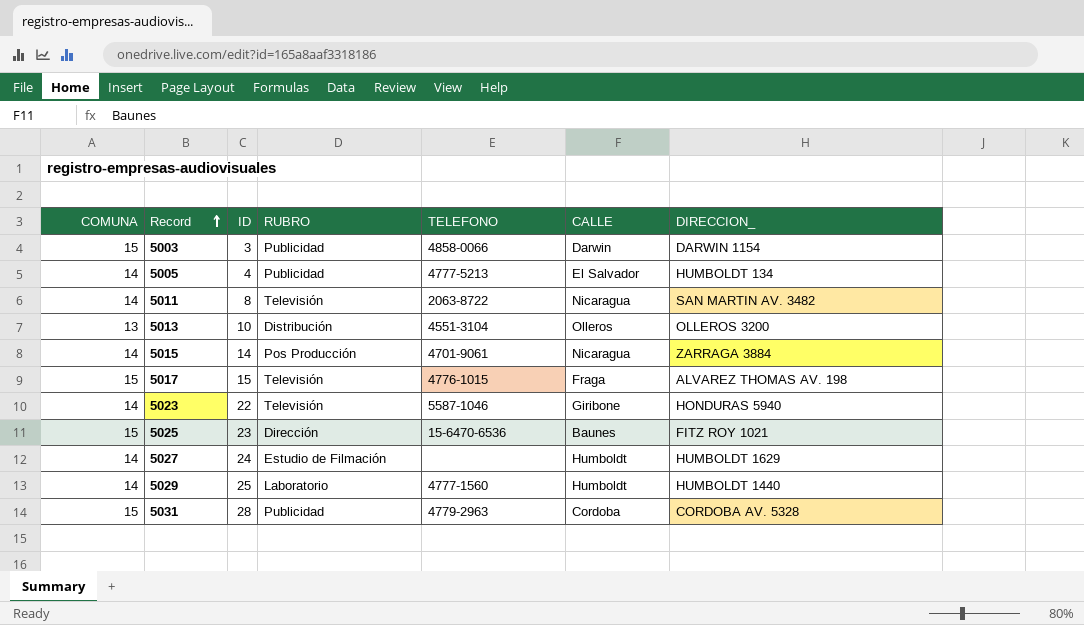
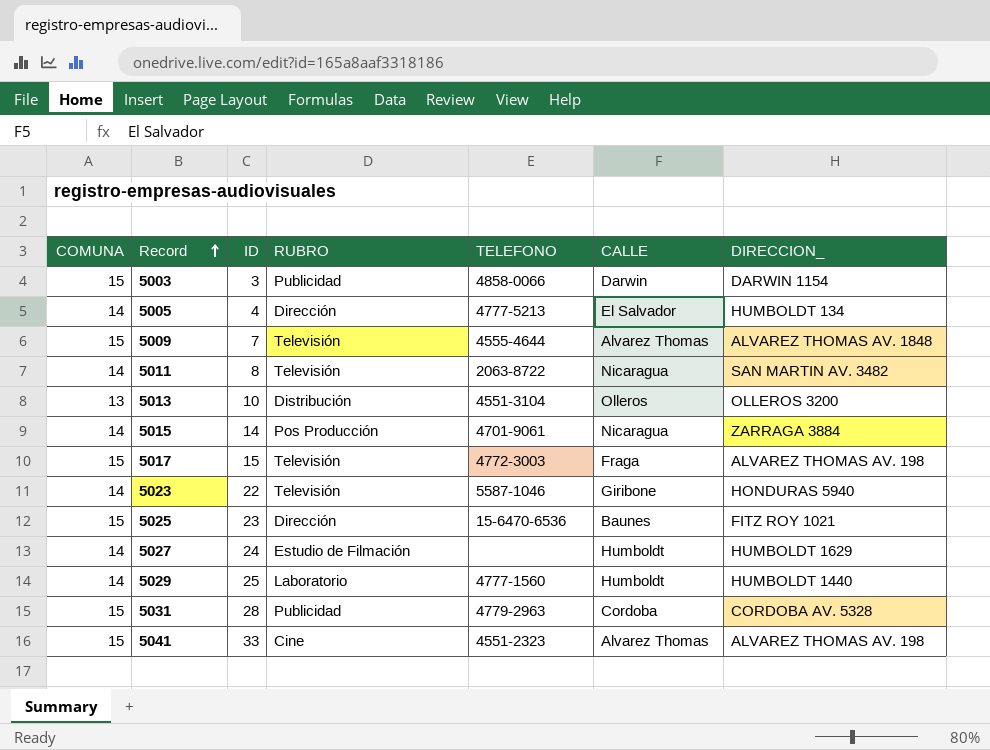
5005 | RUBRO: Publicidad -> Dirección
row 5009: none -> 15 | 7 | Televisión | 4555-4644 | Alvarez Thomas | ALVAREZ THOMAS AV. 1848
5017 | TELEFONO: 4776-1015 -> 4772-3003
row 5041: none -> 15 | 33 | Cine | 4551-2323 | Alvarez Thomas | ALVAREZ THOMAS AV. 198

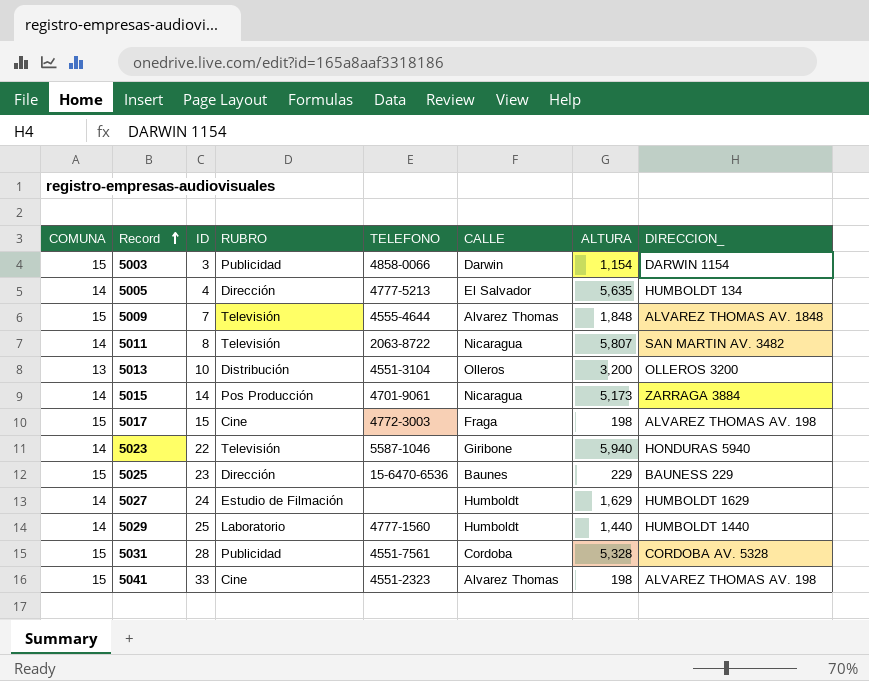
column ALTURA | position: none -> 7
5017 | RUBRO: Televisión -> Cine
5025 | DIRECCION_: FITZ ROY 1021 -> BAUNESS 229
5031 | TELEFONO: 4779-2963 -> 4551-7561

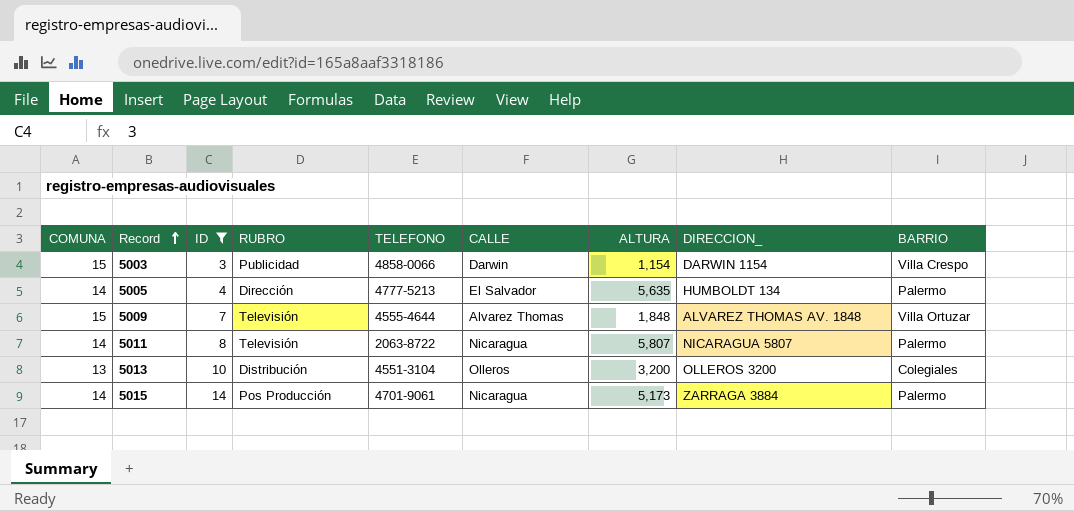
filter: none -> ID <= 14
column BARRIO | position: none -> 9
5011 | DIRECCION_: SAN MARTIN AV. 3482 -> NICARAGUA 5807

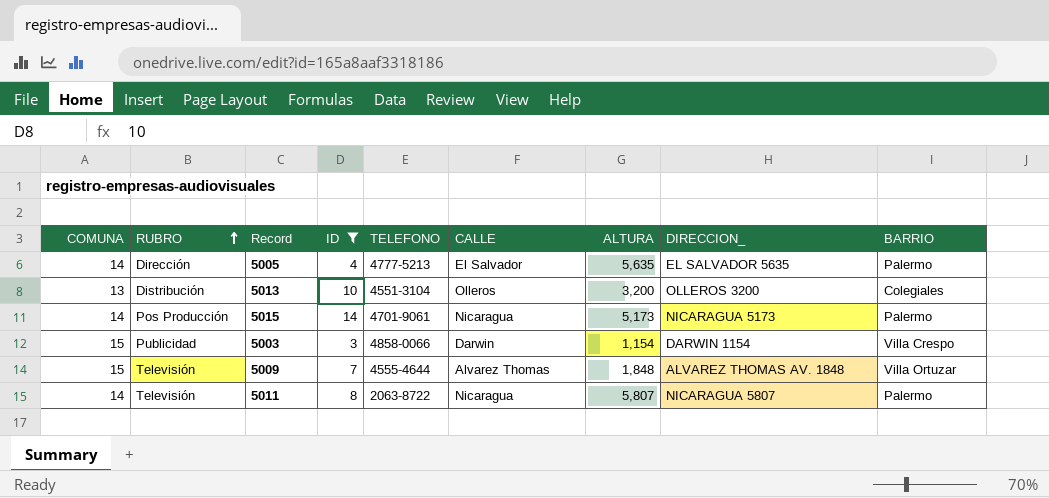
row order: Record ascending -> RUBRO ascending
column RUBRO | position: 4 -> 2
5005 | DIRECCION_: HUMBOLDT 134 -> EL SALVADOR 5635
5015 | DIRECCION_: ZARRAGA 3884 -> NICARAGUA 5173

